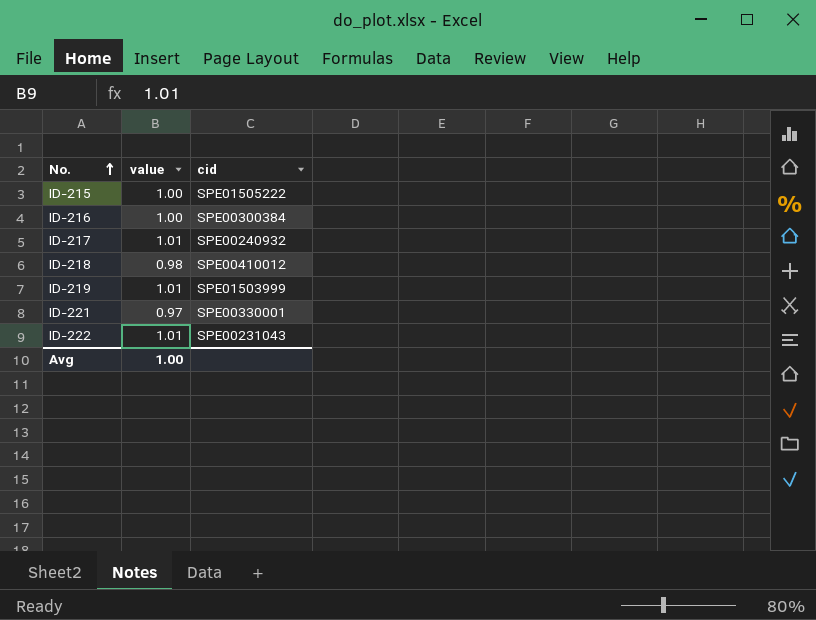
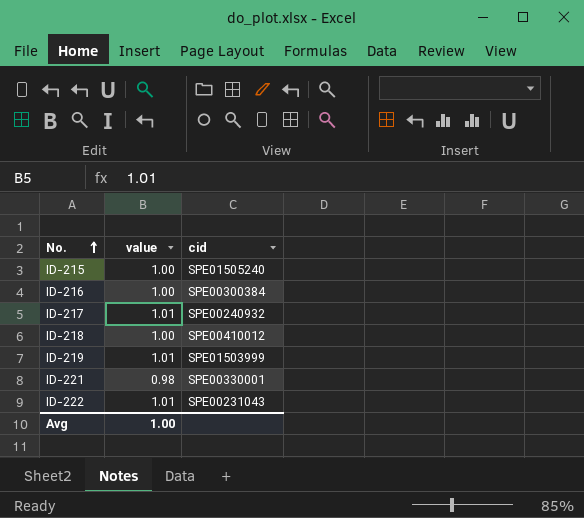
ID-215 | cid: SPE01505222 -> SPE01505240
ID-218 | value: 0.98 -> 1.00
ID-221 | value: 0.97 -> 0.98

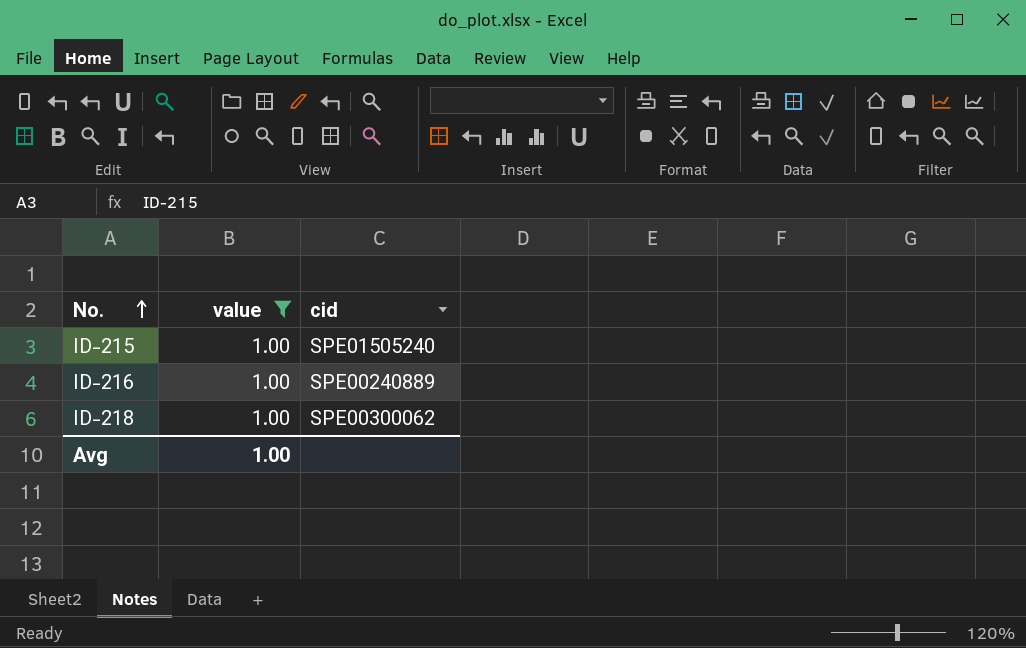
filter: none -> value = 1.00
ID-216 | cid: SPE00300384 -> SPE00240889
ID-218 | cid: SPE00410012 -> SPE00300062

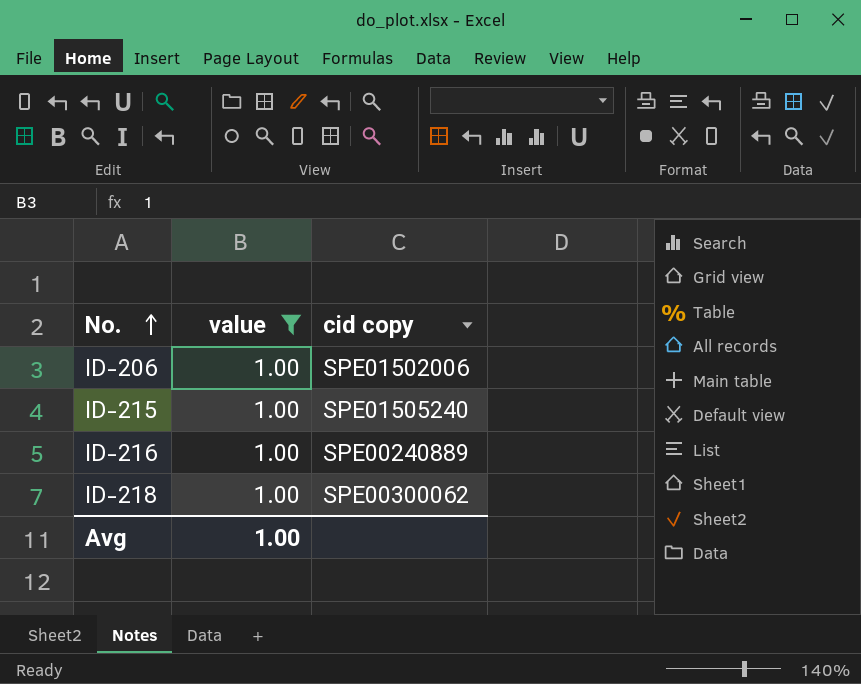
column name: cid -> cid copy
row ID-206: none -> 1.00 | SPE01502006

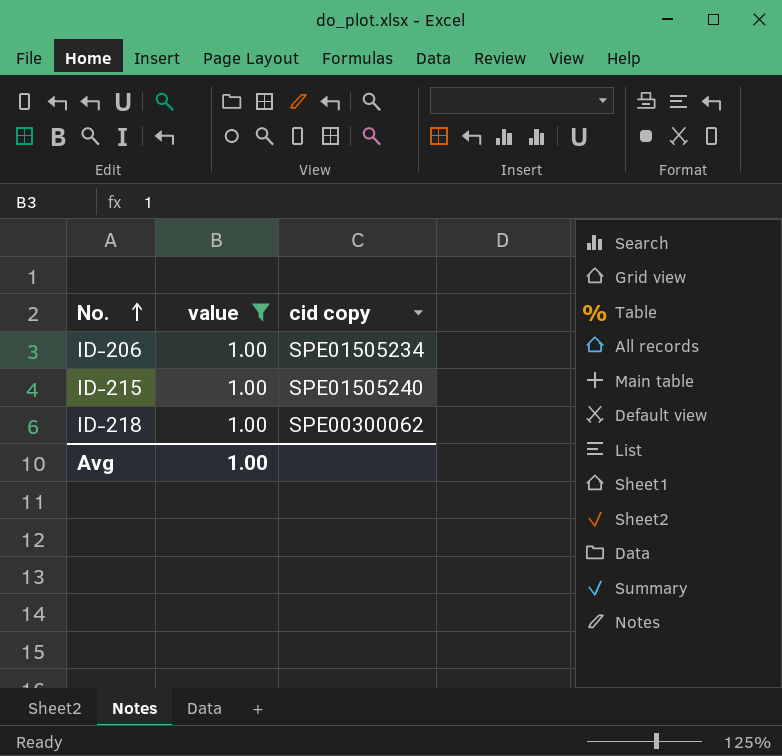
row ID-216: 1.00 | SPE00240889 -> none
ID-206 | cid copy: SPE01502006 -> SPE01505234

